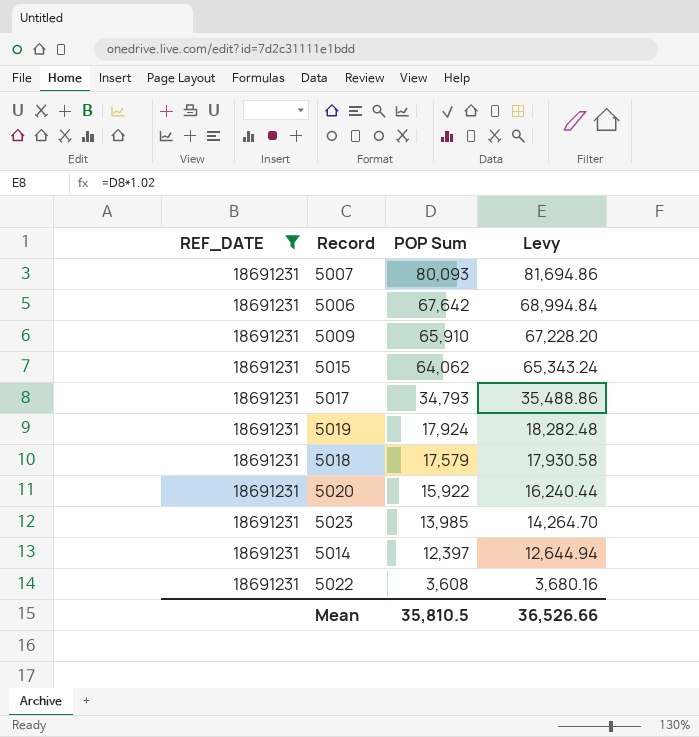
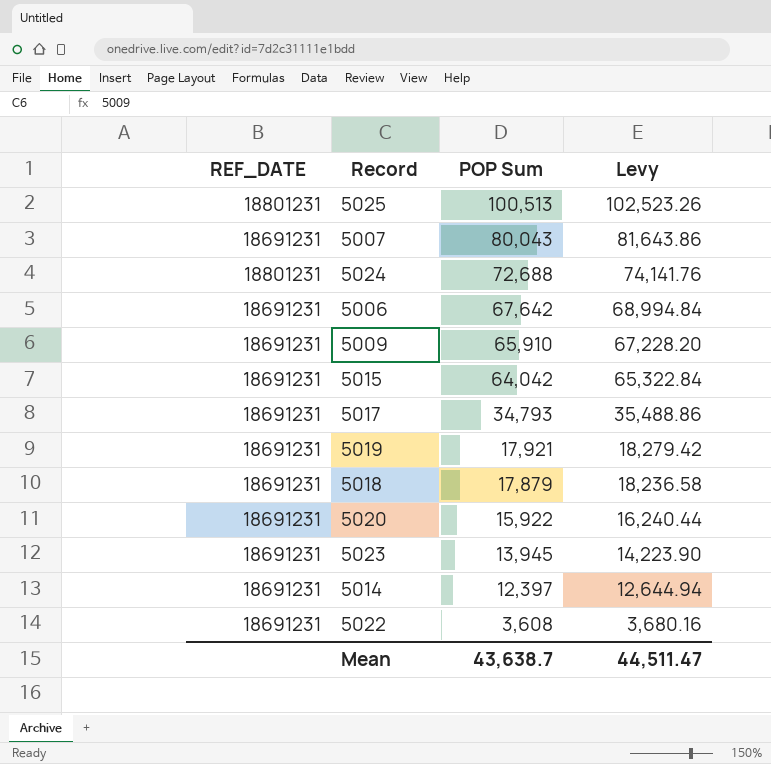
filter: REF_DATE = 18691231 -> none
5007 | POP Sum: 80,093 -> 80,043
5007 | Levy: 81,694.86 -> 81,643.86
5015 | POP Sum: 64,062 -> 64,042
5015 | Levy: 65,343.24 -> 65,322.84
5019 | POP Sum: 17,924 -> 17,921
5019 | Levy: 18,282.48 -> 18,279.42
5018 | POP Sum: 17,579 -> 17,879
5018 | Levy: 17,930.58 -> 18,236.58
5023 | POP Sum: 13,985 -> 13,945
5023 | Levy: 14,264.70 -> 14,223.90
Mean | POP Sum: 35,810.5 -> 43,638.7
Mean | Levy: 36,526.66 -> 44,511.47

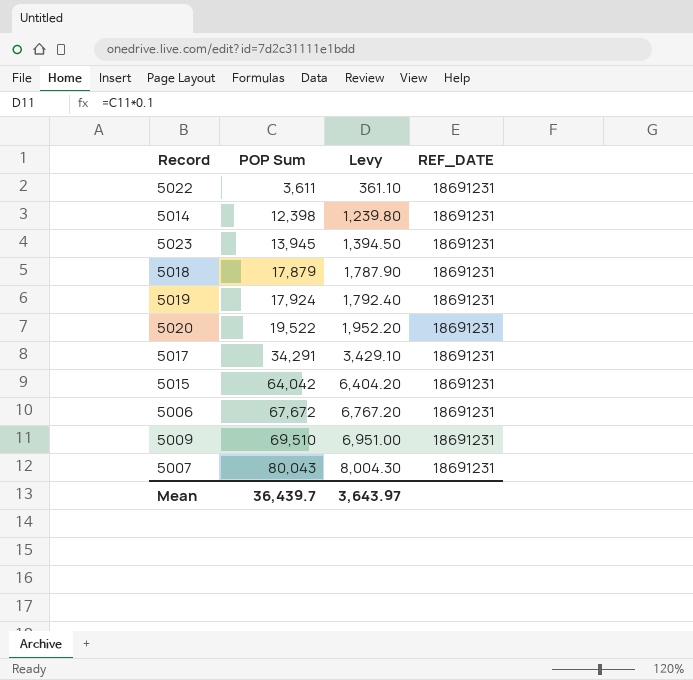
row order: POP Sum descending -> POP Sum ascending
column Levy | formula: [POP Sum] * 1.02 -> [POP Sum] * 0.1
column REF_DATE | position: 1 -> 4
row 5025: 18801231 | 100,513 | 102,523.26 -> none
row 5024: 18801231 | 72,688 | 74,141.76 -> none
5022 | POP Sum: 3,608 -> 3,611
5014 | POP Sum: 12,397 -> 12,398
5019 | POP Sum: 17,921 -> 17,924
5020 | POP Sum: 15,922 -> 19,522
5017 | POP Sum: 34,793 -> 34,291
5006 | POP Sum: 67,642 -> 67,672
5009 | POP Sum: 65,910 -> 69,510
Mean | POP Sum: 43,638.7 -> 36,439.7
Mean | Levy: 44,511.47 -> 3,643.97

